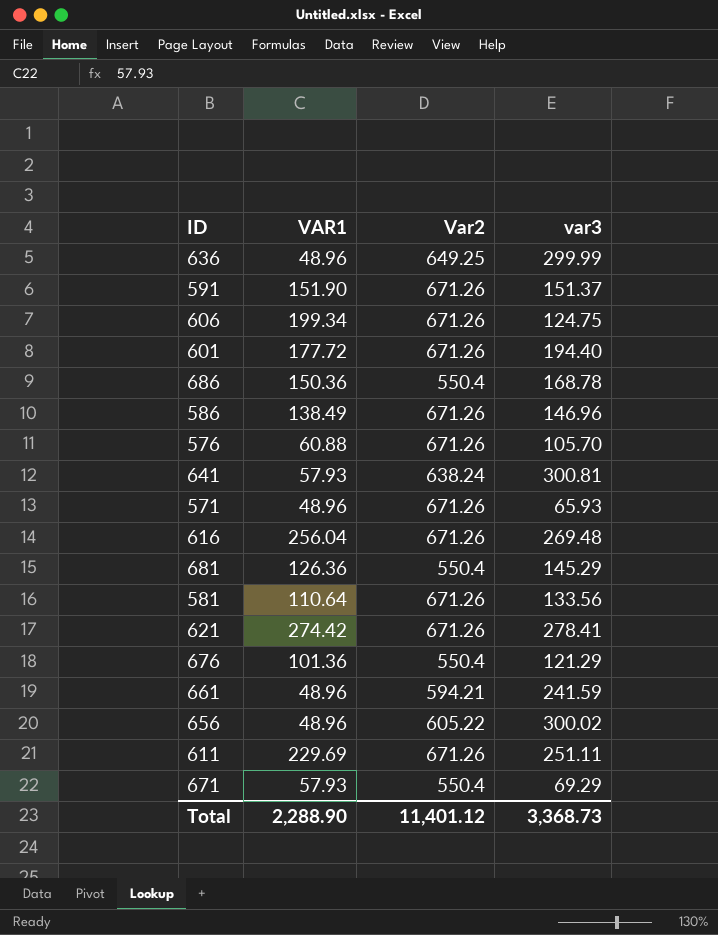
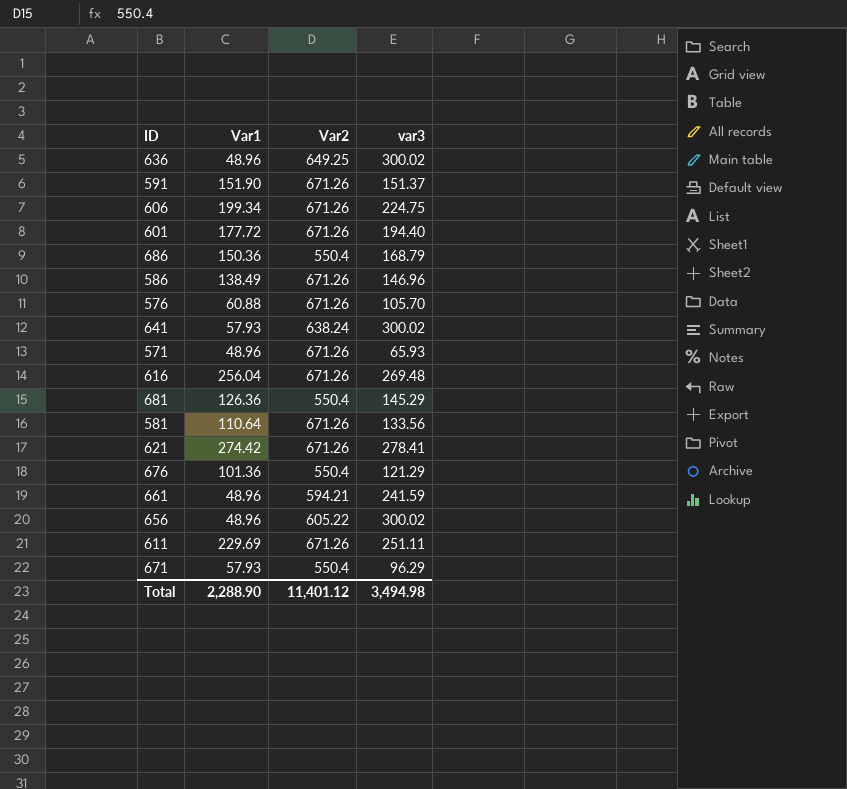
column name: VAR1 -> Var1
636 | var3: 299.99 -> 300.02
606 | var3: 124.75 -> 224.75
686 | var3: 168.78 -> 168.79
641 | var3: 300.81 -> 300.02
671 | var3: 69.29 -> 96.29
Total | var3: 3,368.73 -> 3,494.98

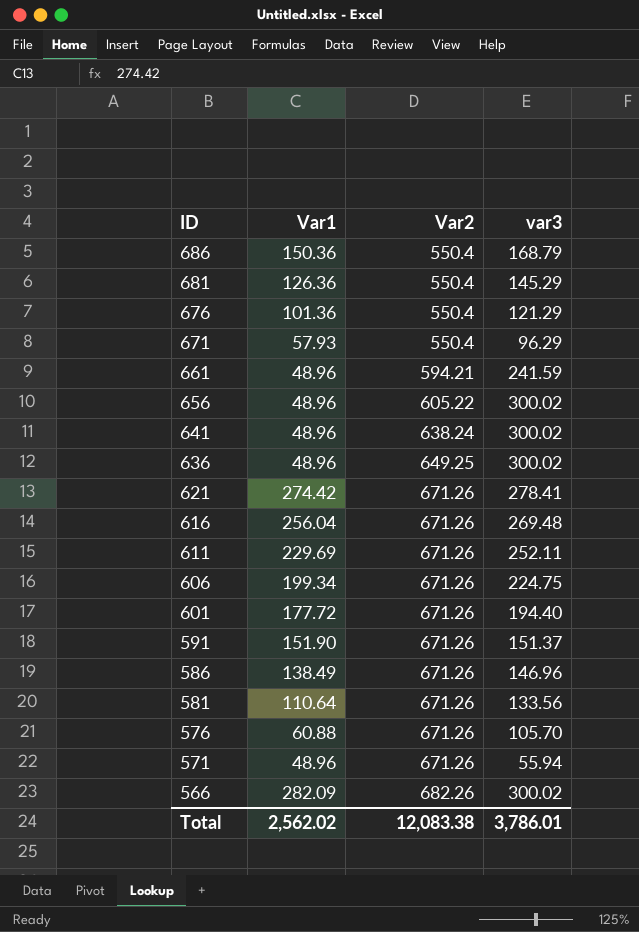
row order: none -> ID descending
641 | Var1: 57.93 -> 48.96
611 | var3: 251.11 -> 252.11
571 | var3: 65.93 -> 55.94
row 566: none -> 282.09 | 682.26 | 300.02
Total | Var1: 2,288.90 -> 2,562.02
Total | Var2: 11,401.12 -> 12,083.38
Total | var3: 3,494.98 -> 3,786.01

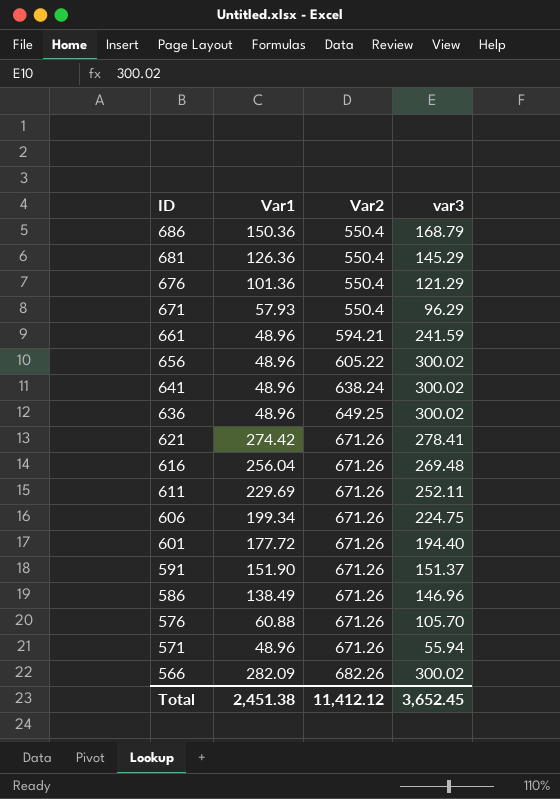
row 581: 110.64 | 671.26 | 133.56 -> none
Total | Var1: 2,562.02 -> 2,451.38
Total | Var2: 12,083.38 -> 11,412.12
Total | var3: 3,786.01 -> 3,652.45

